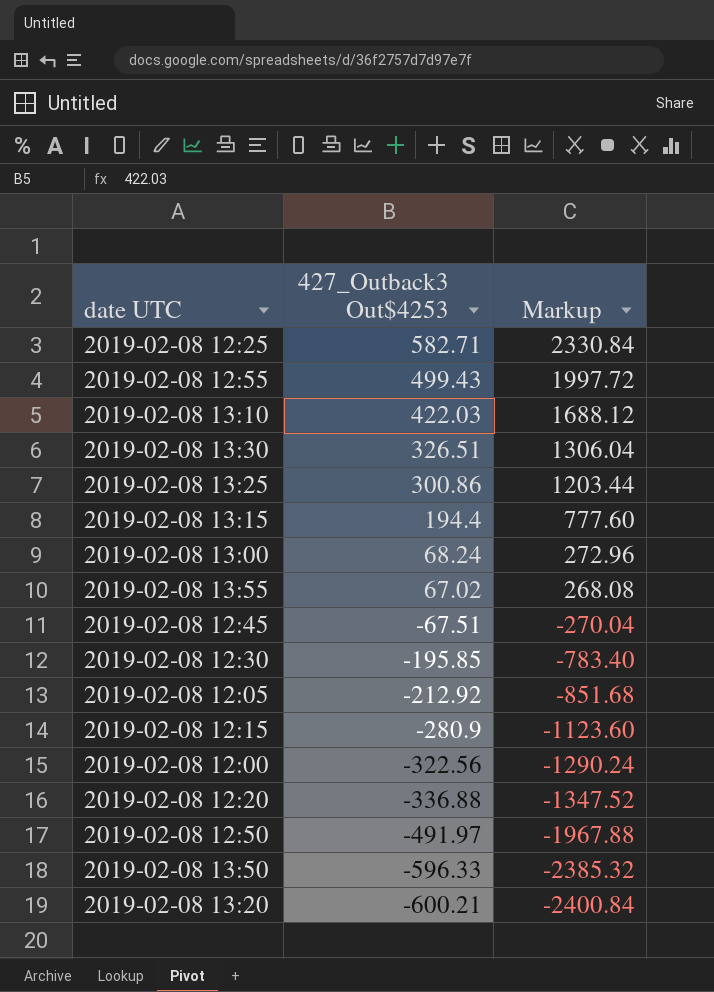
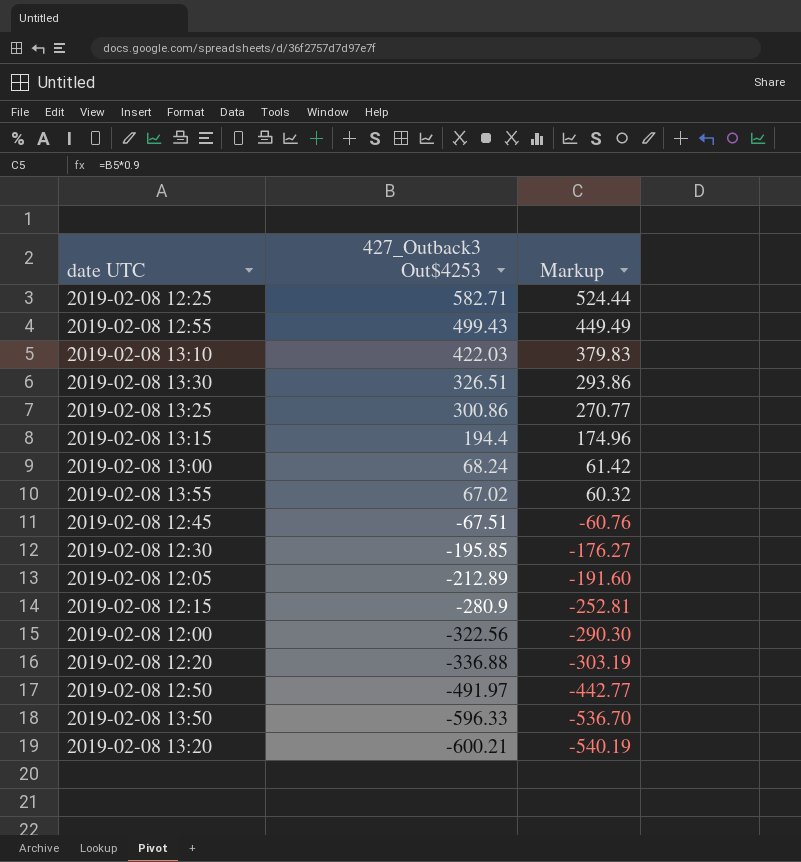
column Markup | formula: [427_Outback3 Out$4253] * 4 -> [427_Outback3 Out$4253] * 0.9
2019-02-08 12:05 | 427_Outback3 Out$4253: -212.92 -> -212.89

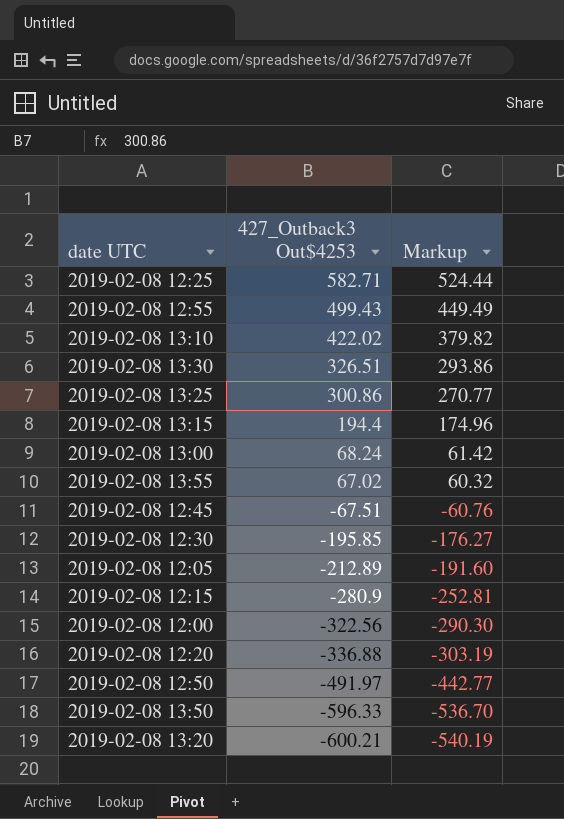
2019-02-08 13:10 | 427_Outback3 Out$4253: 422.03 -> 422.02
2019-02-08 13:10 | Markup: 379.83 -> 379.82

